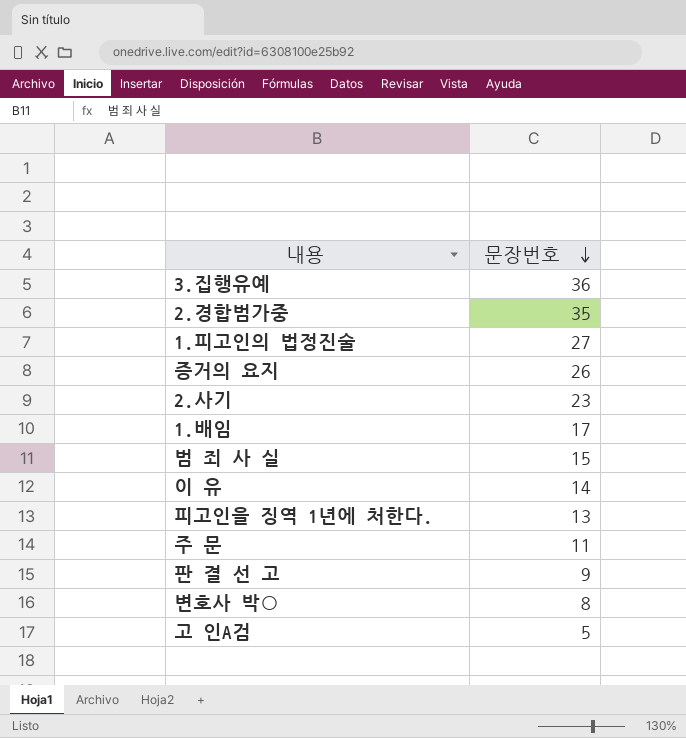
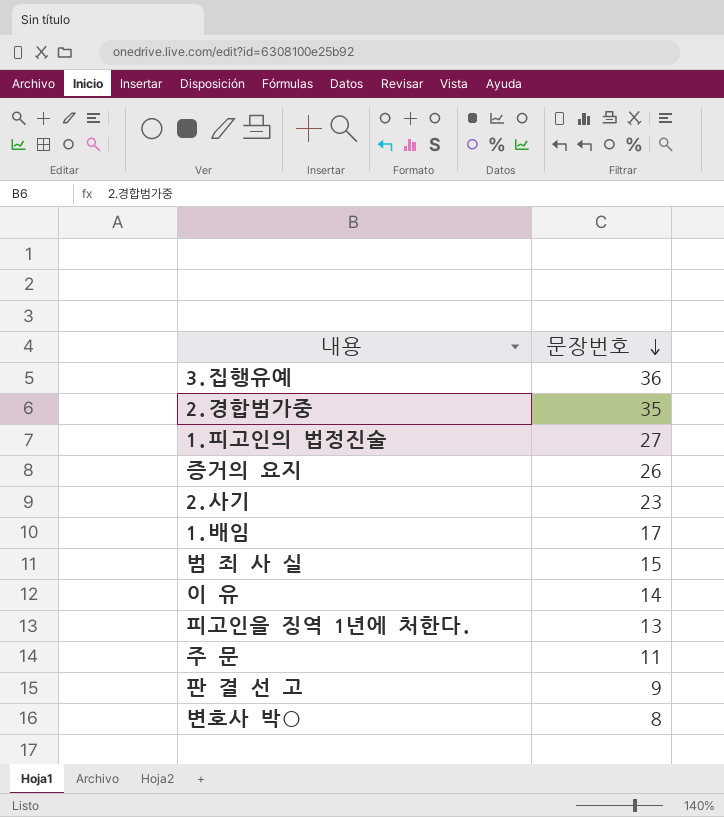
row 고 인A검: 5 -> none

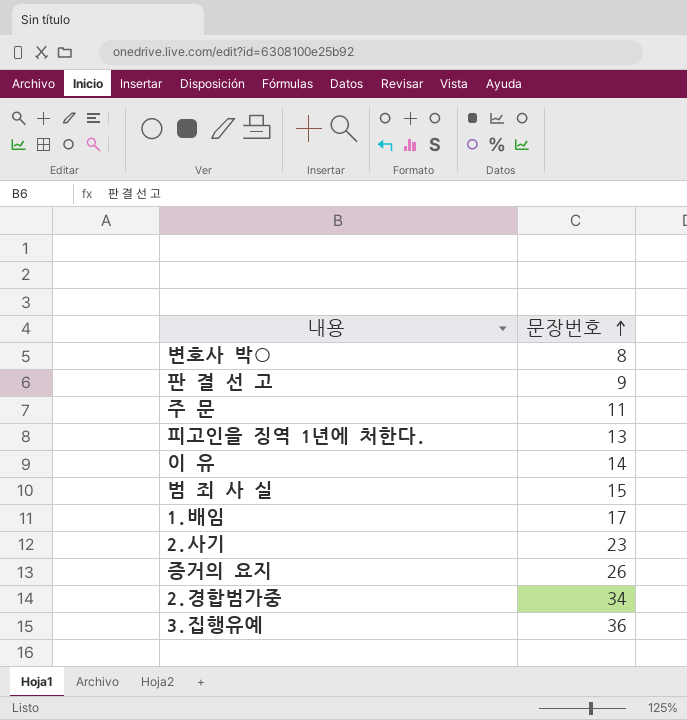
row order: 문장번호 descending -> 문장번호 ascending
row 1.피고인의 법정진술: 27 -> none
2.경합범가중 | 문장번호: 35 -> 34

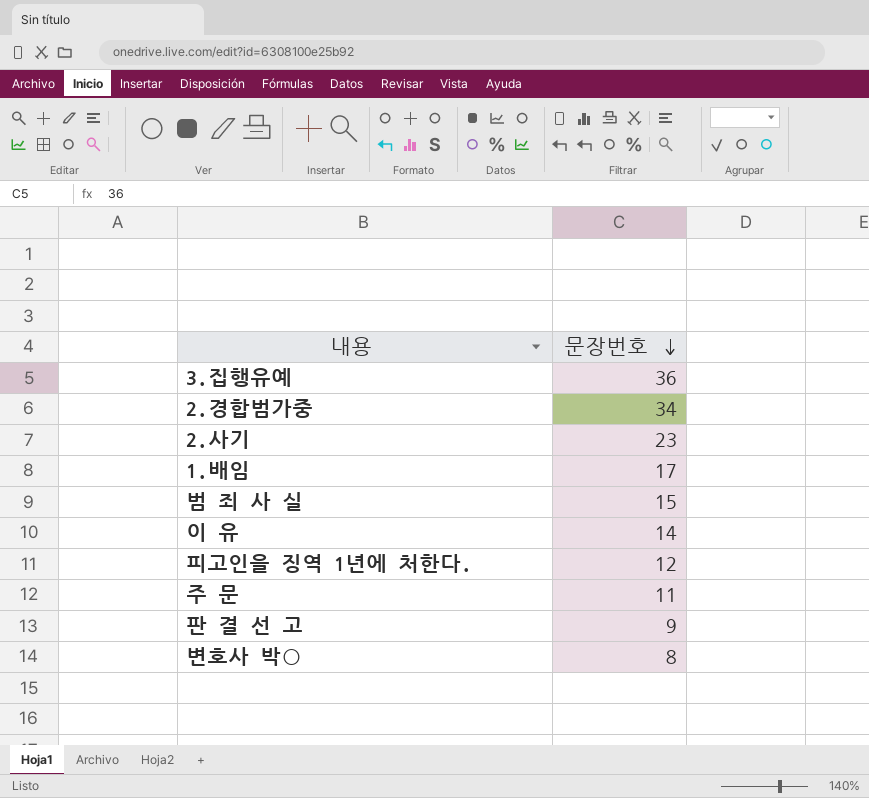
row order: 문장번호 ascending -> 문장번호 descending
row 증거의 요지: 26 -> none
피고인을 징역 1년에 처한다. | 문장번호: 13 -> 12

